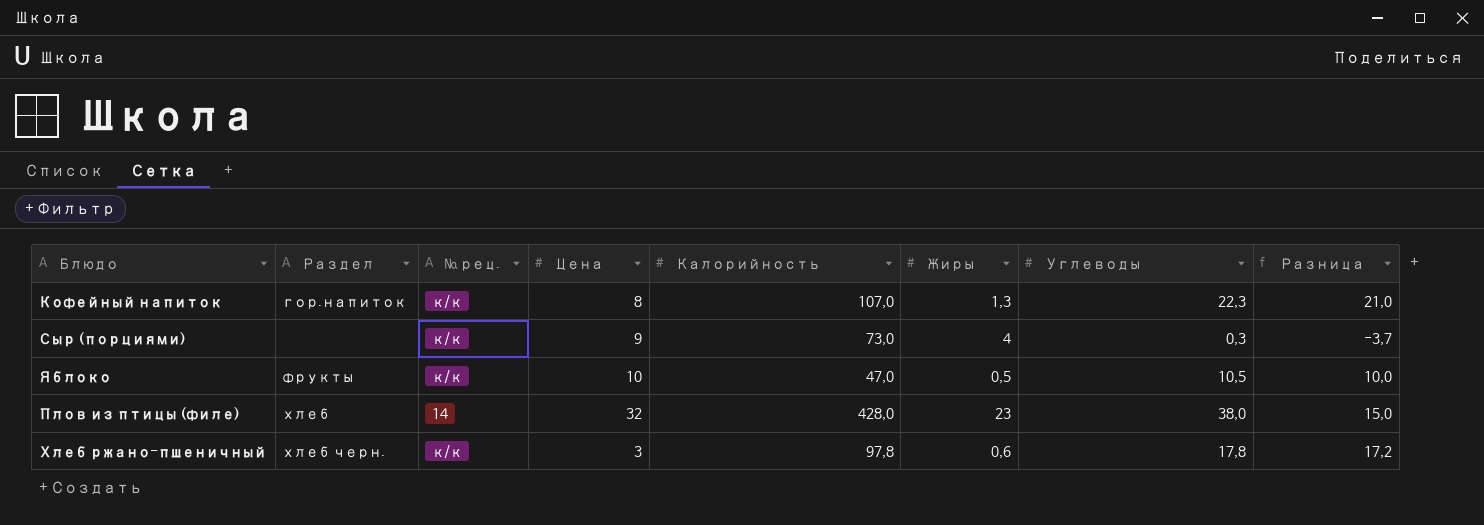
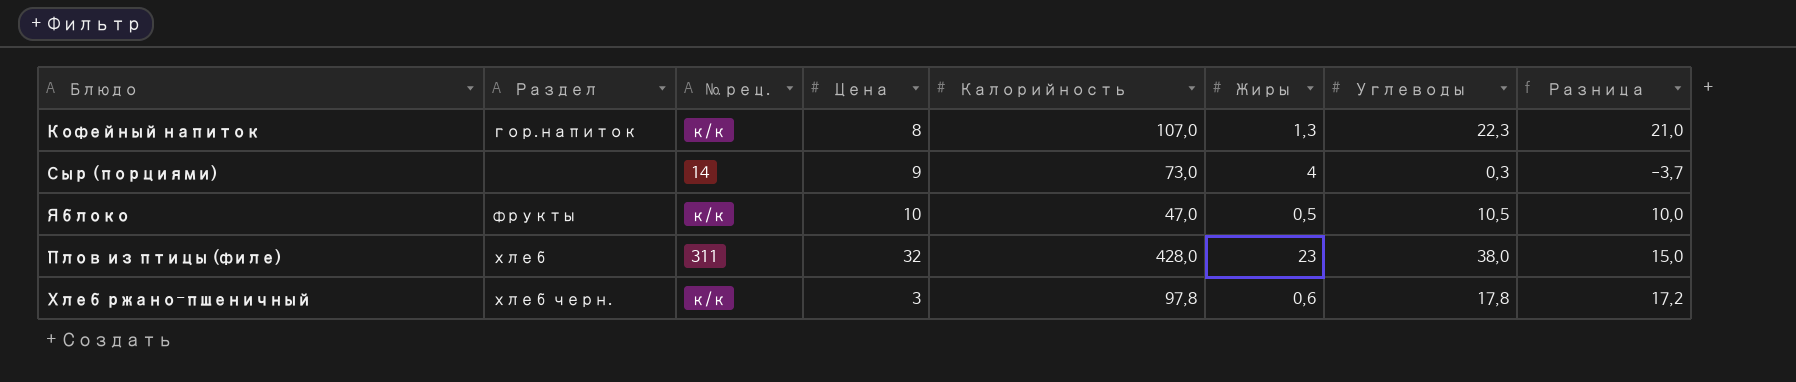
Сыр (порциями) | № рец.: к/к -> 14
Плов из птицы (филе) | № рец.: 14 -> 311

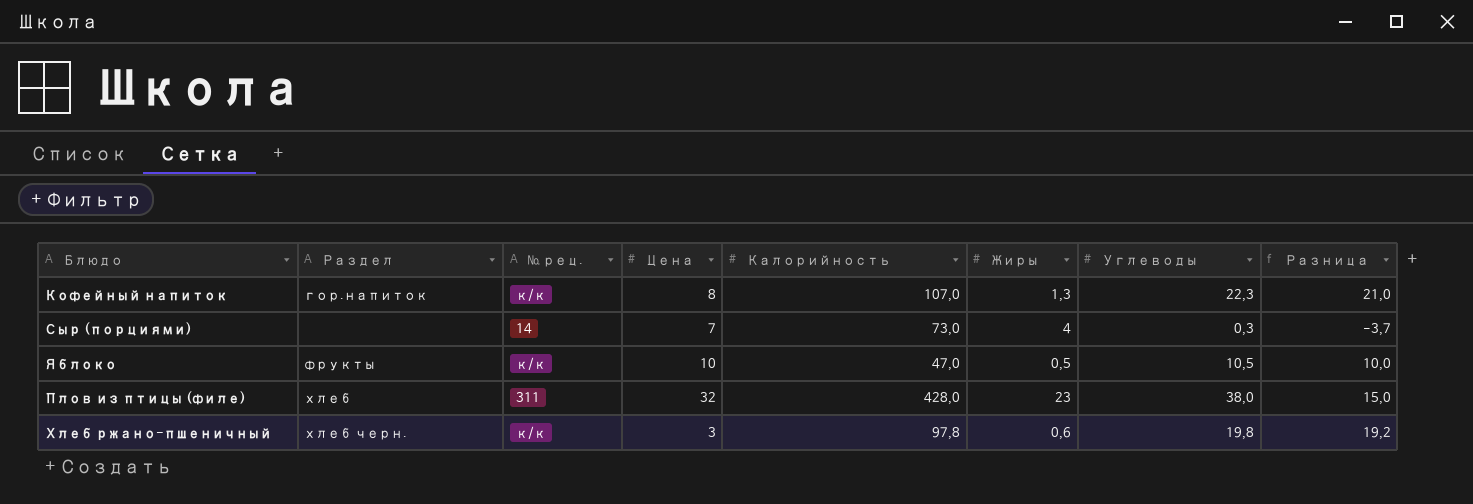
Сыр (порциями) | Цена: 9 -> 7
Хлеб ржано-пшеничный | Углеводы: 17,8 -> 19,8
Хлеб ржано-пшеничный | Разница: 17,2 -> 19,2

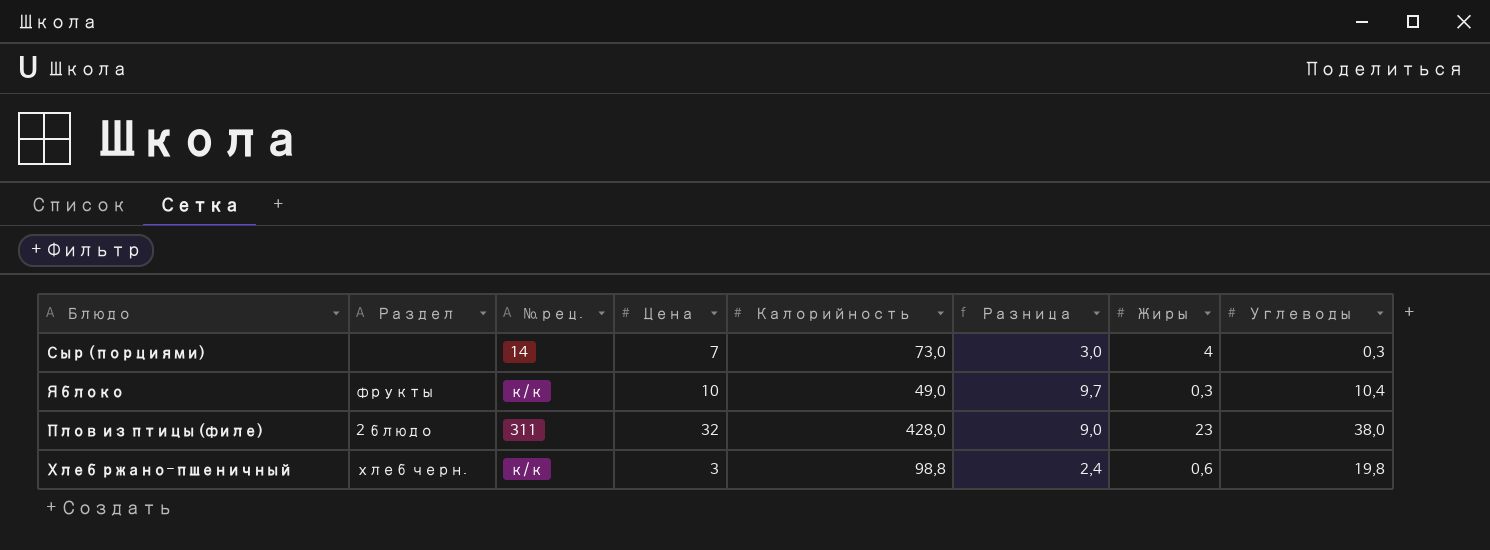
column Разница | formula: [Углеводы] - [Жиры] -> [Цена] - [Жиры]
column Разница | position: 8 -> 6
row Кофейный напиток: гор.напиток | к/к | 8 | 107,0 | 1,3 | 22,3 | 21,0 -> none
Яблоко | Калорийность: 47,0 -> 49,0
Яблоко | Жиры: 0,5 -> 0,3
Яблоко | Углеводы: 10,5 -> 10,4
Плов из птицы (филе) | Раздел: хлеб -> 2 блюдо
Хлеб ржано-пшеничный | Калорийность: 97,8 -> 98,8

